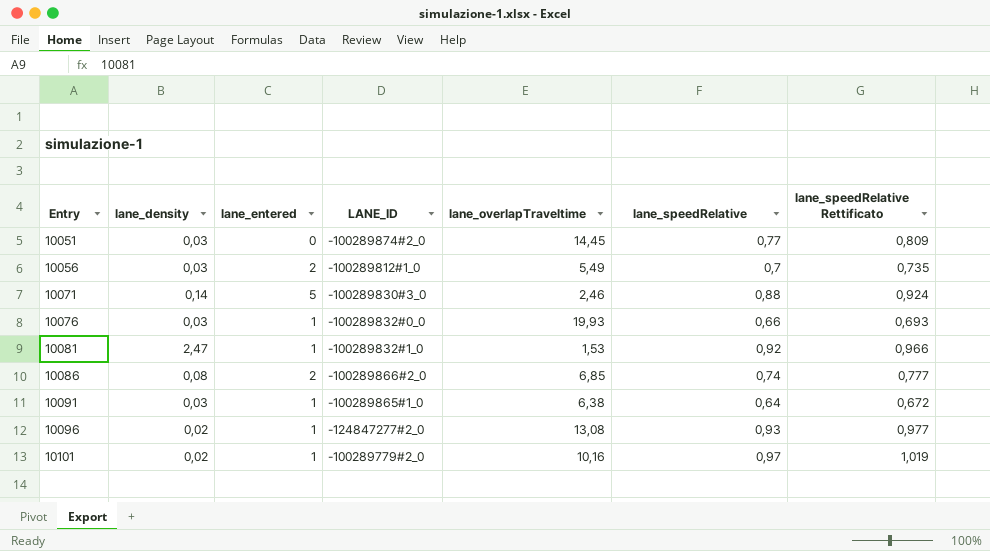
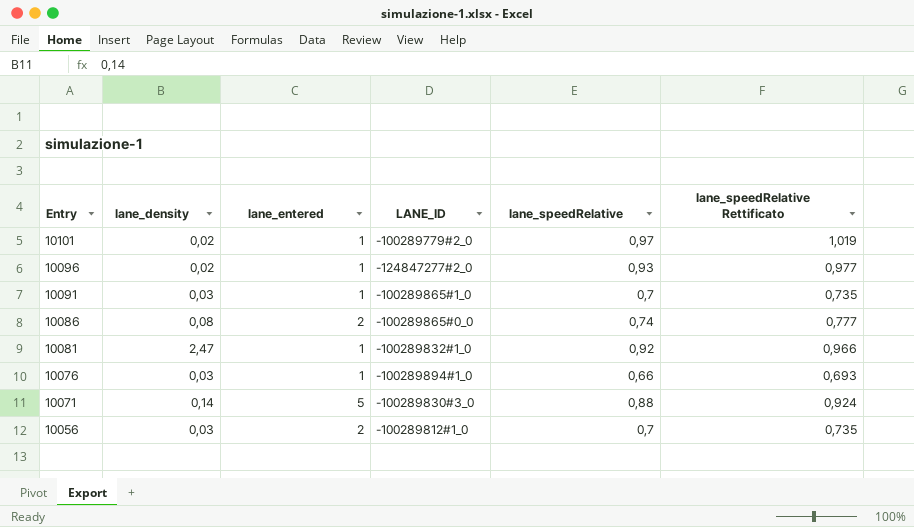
row order: Entry ascending -> Entry descending
column lane_overlapTraveltime | position: 5 -> none
row 10051: 0,03 | 0 | -100289874#2_0 | 14,45 | 0,77 | 0,809 -> none
10091 | lane_speedRelative: 0,64 -> 0,7
10091 | lane_speedRelative Rettificato: 0,672 -> 0,735
10086 | LANE_ID: -100289866#2_0 -> -100289865#0_0
10076 | LANE_ID: -100289832#0_0 -> -100289894#1_0

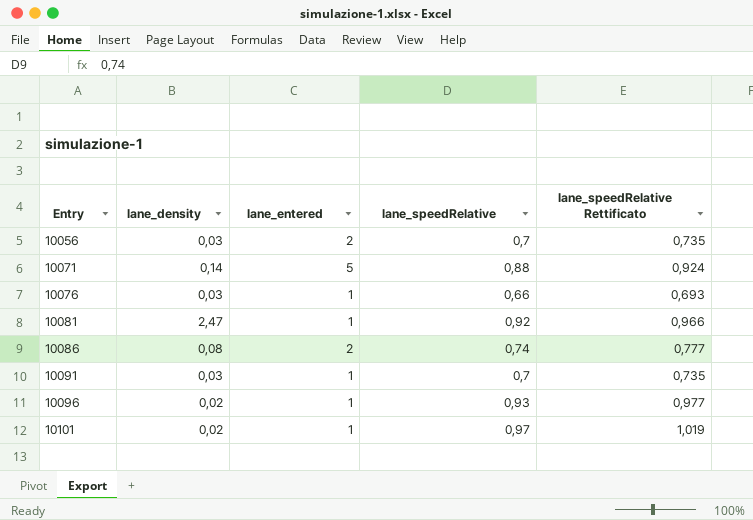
row order: Entry descending -> Entry ascending
column LANE_ID | position: 4 -> none

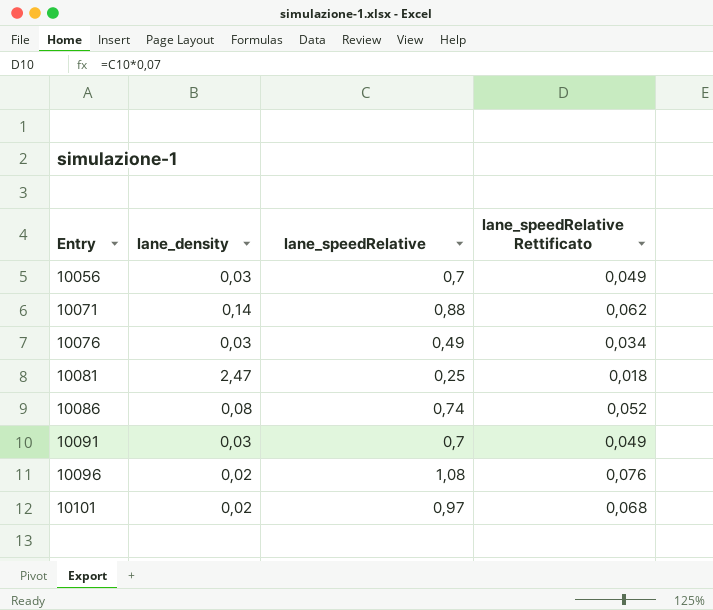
column lane_entered | position: 3 -> none
column lane_speedRelative Rettificato | formula: [lane_speedRelative] * 1,05 -> [lane_speedRelative] * 0,07
10076 | lane_speedRelative: 0,66 -> 0,49
10081 | lane_speedRelative: 0,92 -> 0,25
10096 | lane_speedRelative: 0,93 -> 1,08

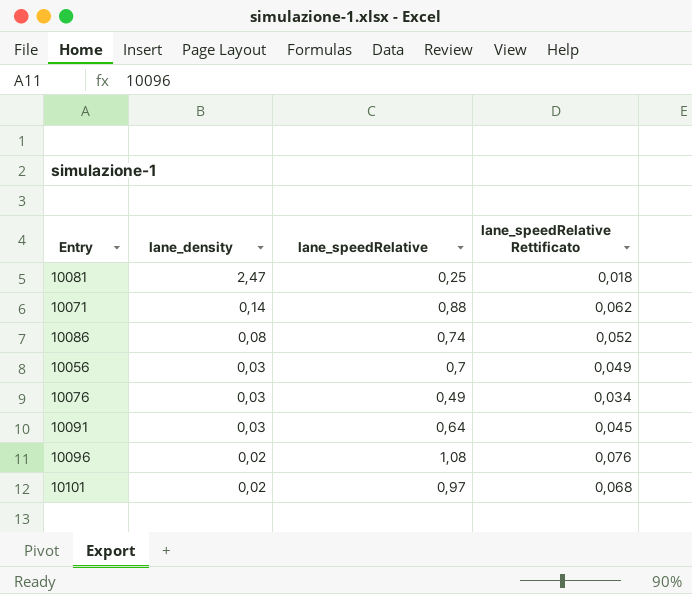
row order: Entry ascending -> lane_density descending
10091 | lane_speedRelative: 0,7 -> 0,64
10091 | lane_speedRelative Rettificato: 0,049 -> 0,045

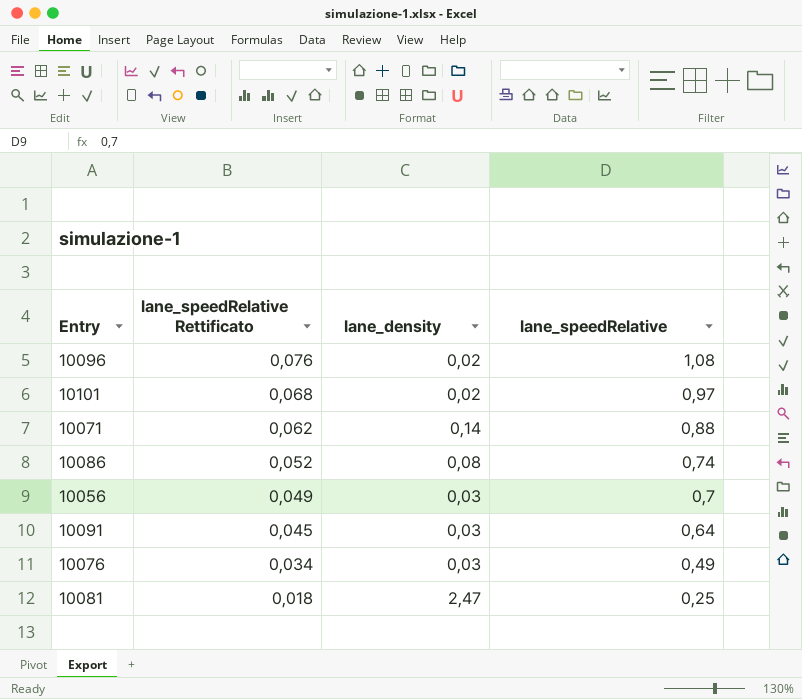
row order: lane_density descending -> lane_speedRelative Rettificato descending
column lane_speedRelative Rettificato | position: 4 -> 2

